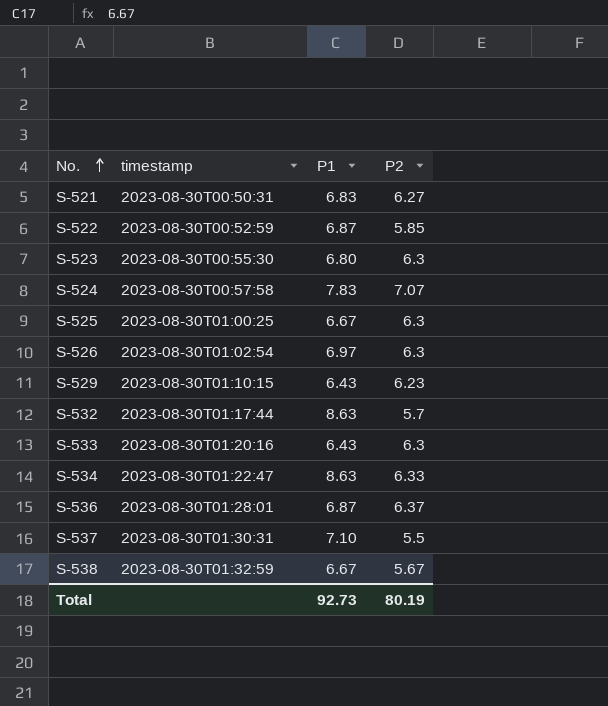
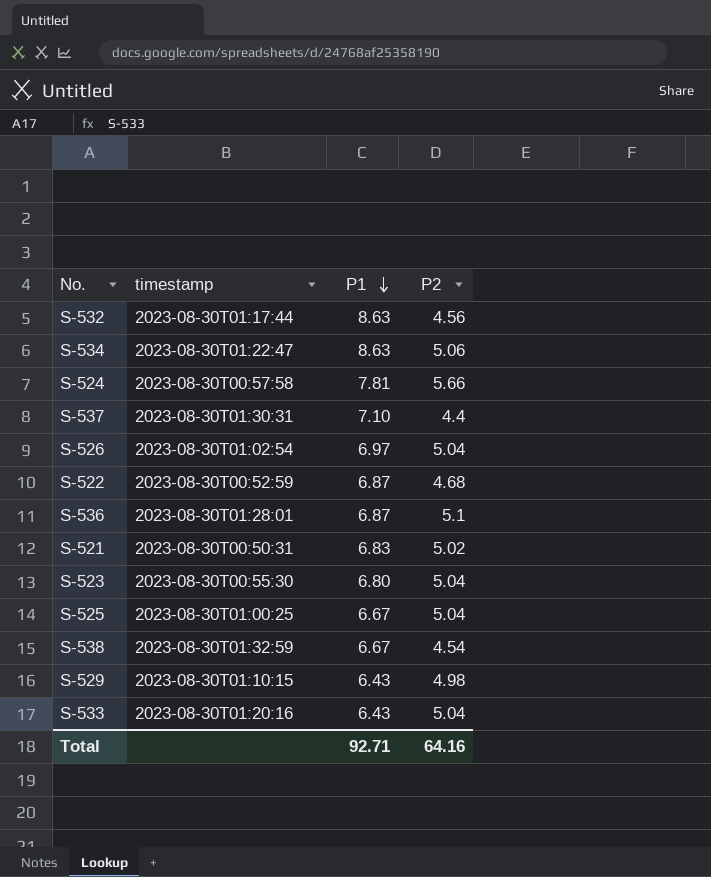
row order: No. ascending -> P1 descending
S-532 | P2: 5.7 -> 4.56
S-534 | P2: 6.33 -> 5.06
S-524 | P1: 7.83 -> 7.81
S-524 | P2: 7.07 -> 5.66
S-537 | P2: 5.5 -> 4.4
S-526 | P2: 6.3 -> 5.04
S-522 | P2: 5.85 -> 4.68
S-536 | P2: 6.37 -> 5.1
S-521 | P2: 6.27 -> 5.02
S-523 | P2: 6.3 -> 5.04
S-525 | P2: 6.3 -> 5.04
S-538 | P2: 5.67 -> 4.54
S-529 | P2: 6.23 -> 4.98
S-533 | P2: 6.3 -> 5.04
Total | P1: 92.73 -> 92.71
Total | P2: 80.19 -> 64.16

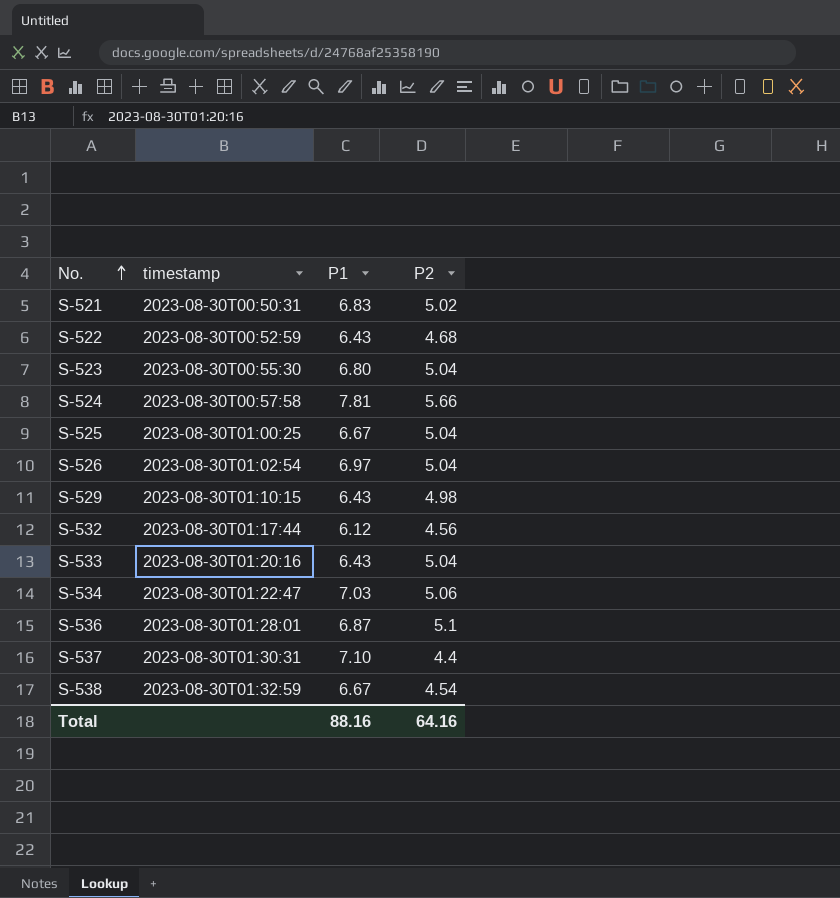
row order: P1 descending -> No. ascending
S-522 | P1: 6.87 -> 6.43
S-532 | P1: 8.63 -> 6.12
S-534 | P1: 8.63 -> 7.03
Total | P1: 92.71 -> 88.16

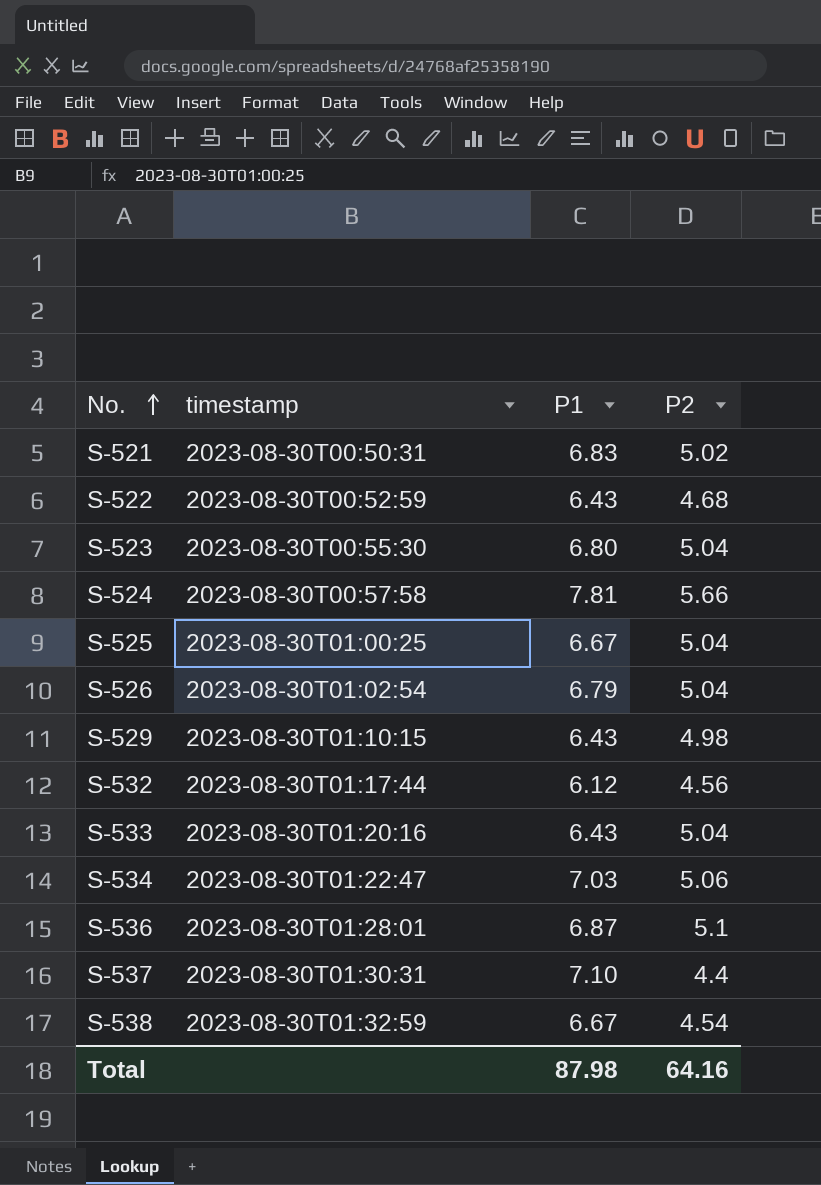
S-526 | P1: 6.97 -> 6.79
Total | P1: 88.16 -> 87.98

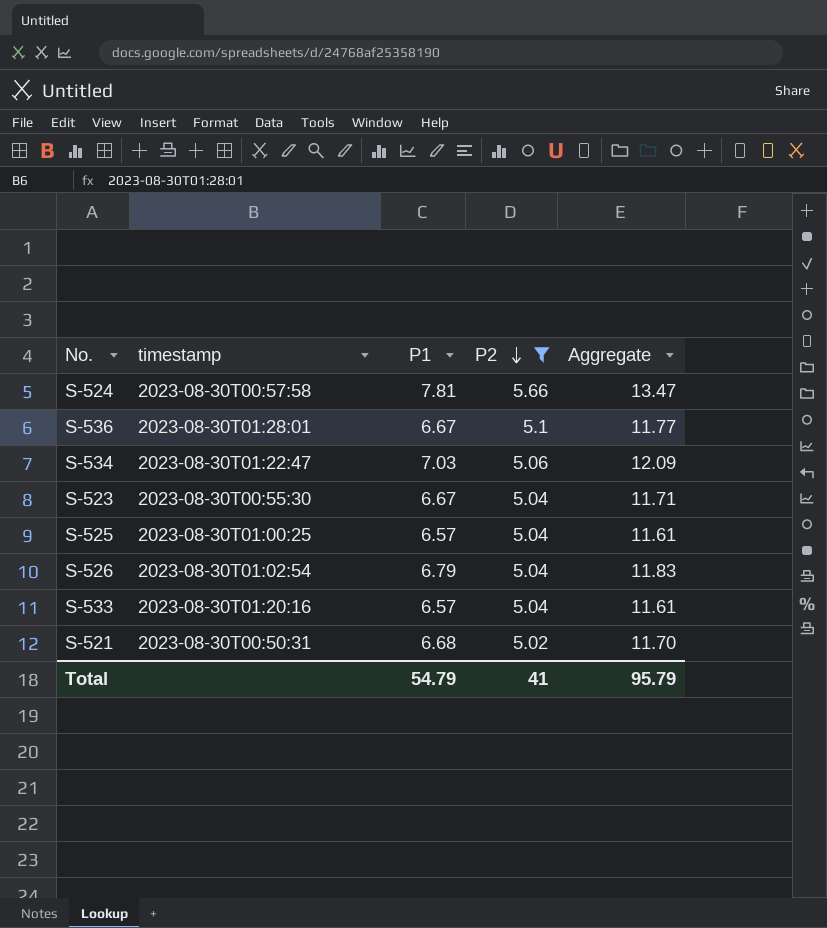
filter: none -> P2 >= 5.02
row order: No. ascending -> P2 descending
column Aggregate | formula: none -> [P1] + [P2]
S-536 | P1: 6.87 -> 6.67
S-523 | P1: 6.80 -> 6.67
S-525 | P1: 6.67 -> 6.57
S-533 | P1: 6.43 -> 6.57
S-521 | P1: 6.83 -> 6.68
Total | P1: 87.98 -> 54.79
Total | P2: 64.16 -> 41

